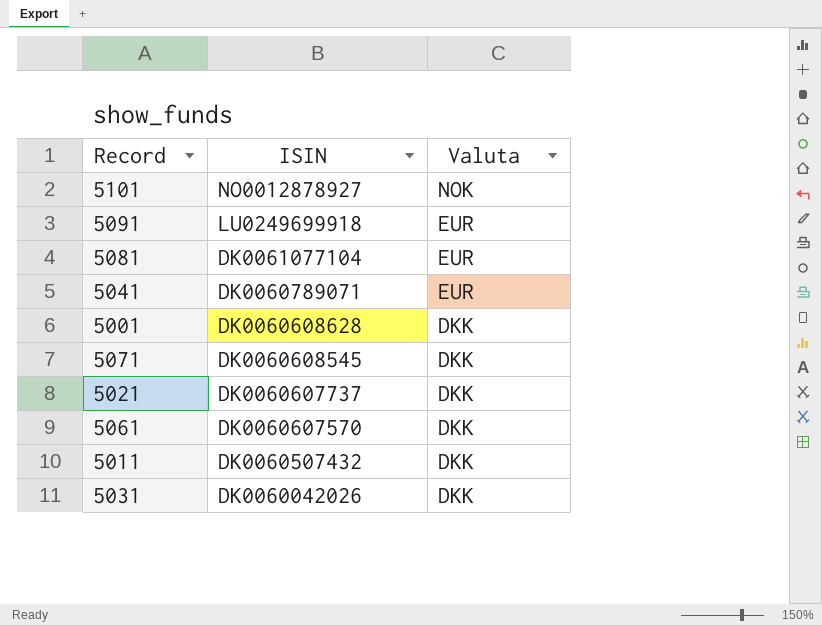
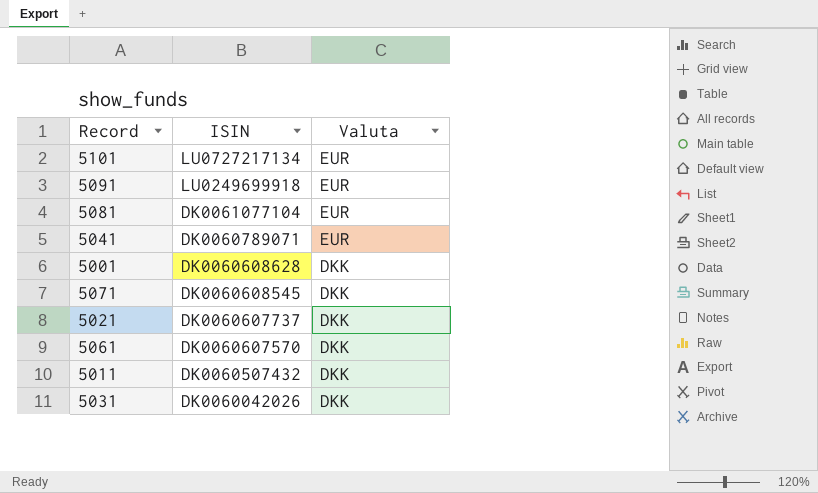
5101 | ISIN: NO0012878927 -> LU0727217134
5101 | Valuta: NOK -> EUR

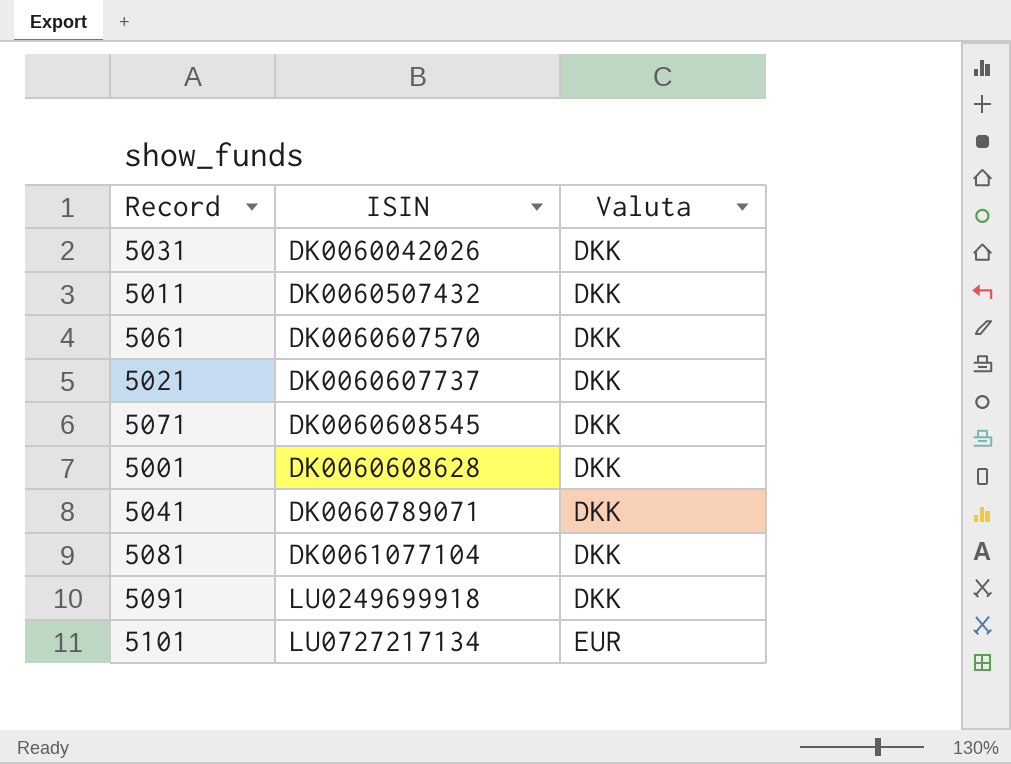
row order: ISIN descending -> ISIN ascending
5041 | Valuta: EUR -> DKK
5081 | Valuta: EUR -> DKK
5091 | Valuta: EUR -> DKK

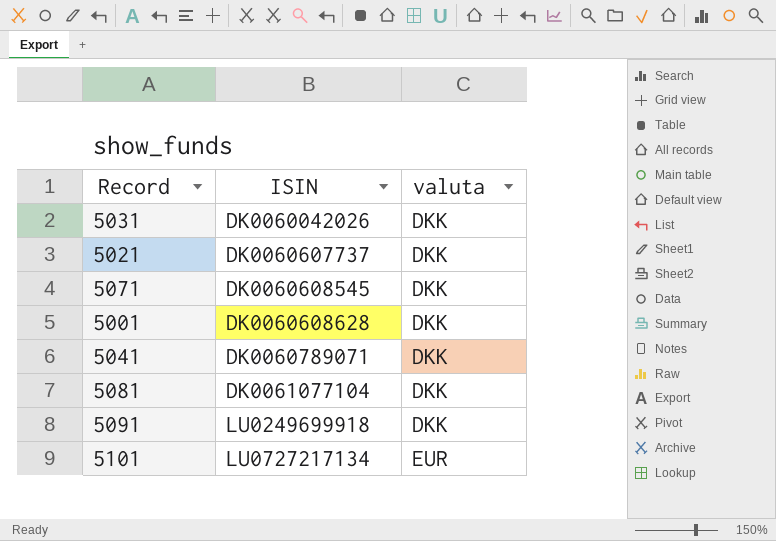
column name: Valuta -> valuta
row 5011: DK0060507432 | DKK -> none
row 5061: DK0060607570 | DKK -> none

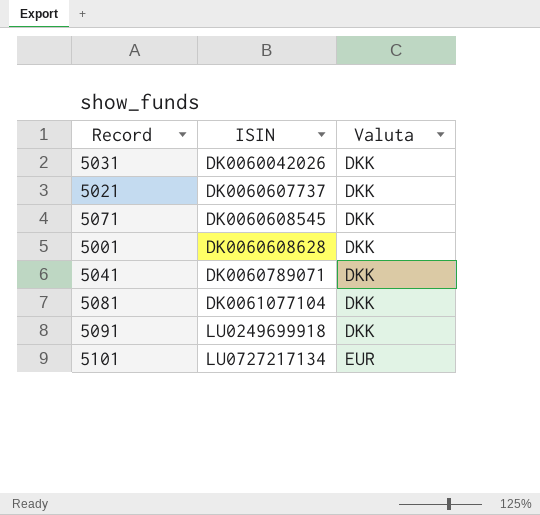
column name: valuta -> Valuta

